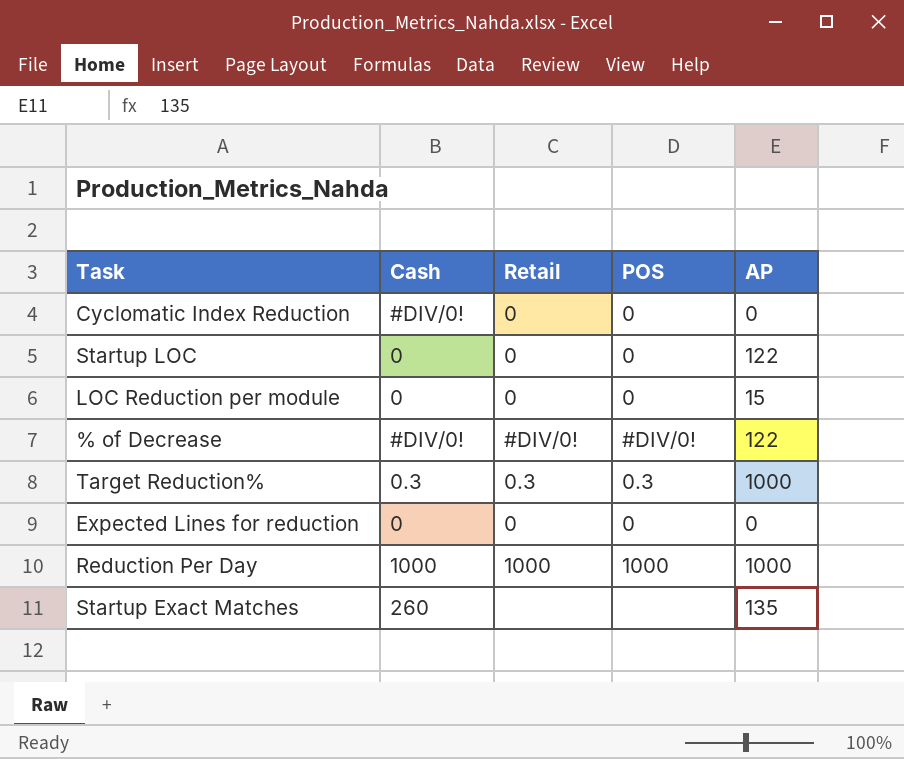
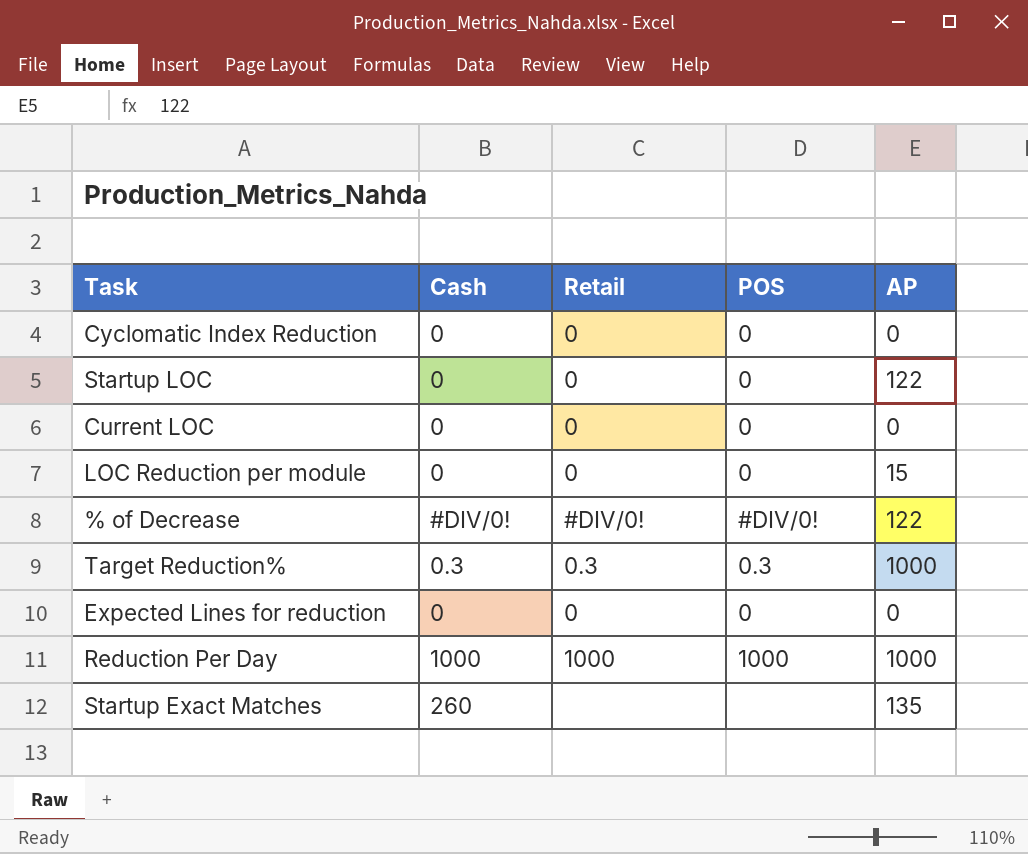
Cyclomatic Index Reduction | Cash: #DIV/0! -> 0
row Current LOC: none -> 0 | 0 | 0 | 0

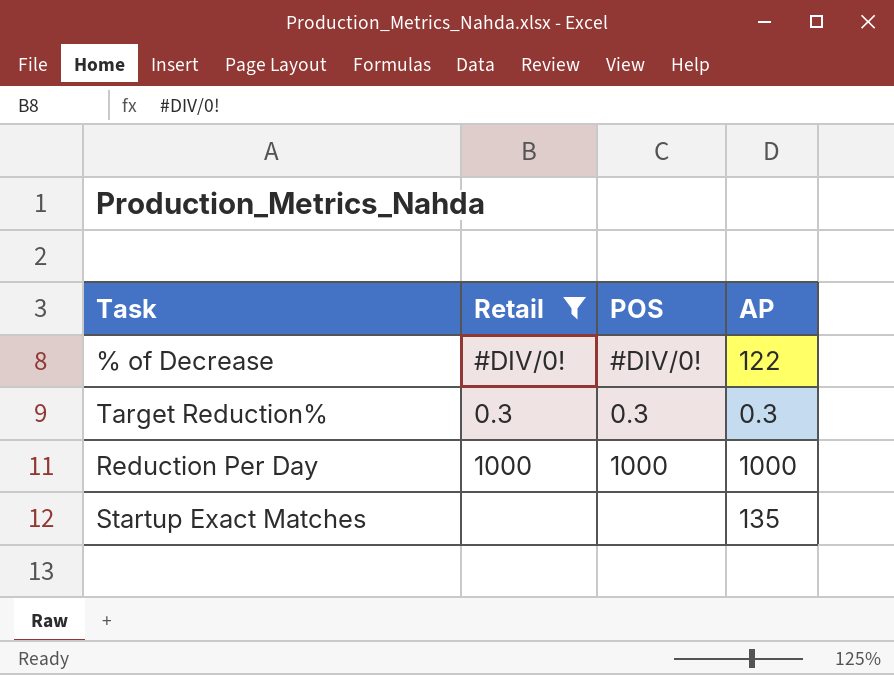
filter: none -> Retail != 0
column Cash | position: 2 -> none
Target Reduction% | AP: 1000 -> 0.3

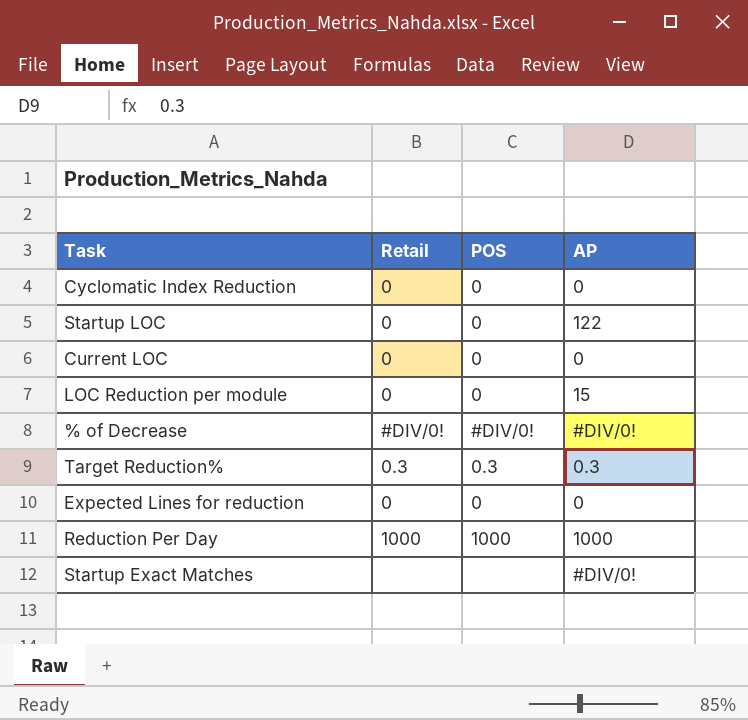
filter: Retail != 0 -> none
% of Decrease | AP: 122 -> #DIV/0!
Startup Exact Matches | AP: 135 -> #DIV/0!

